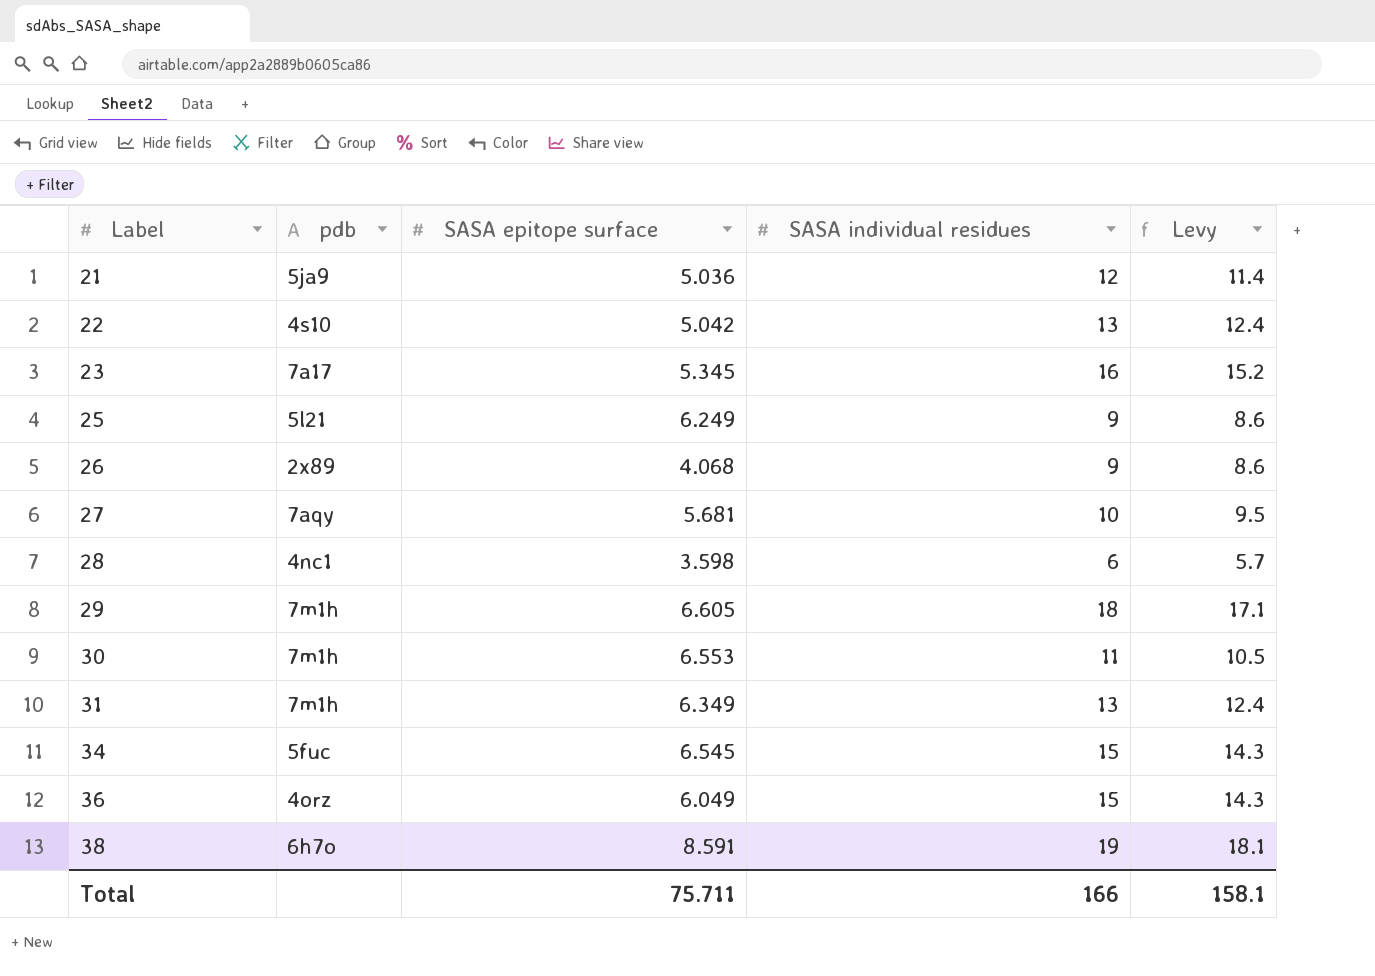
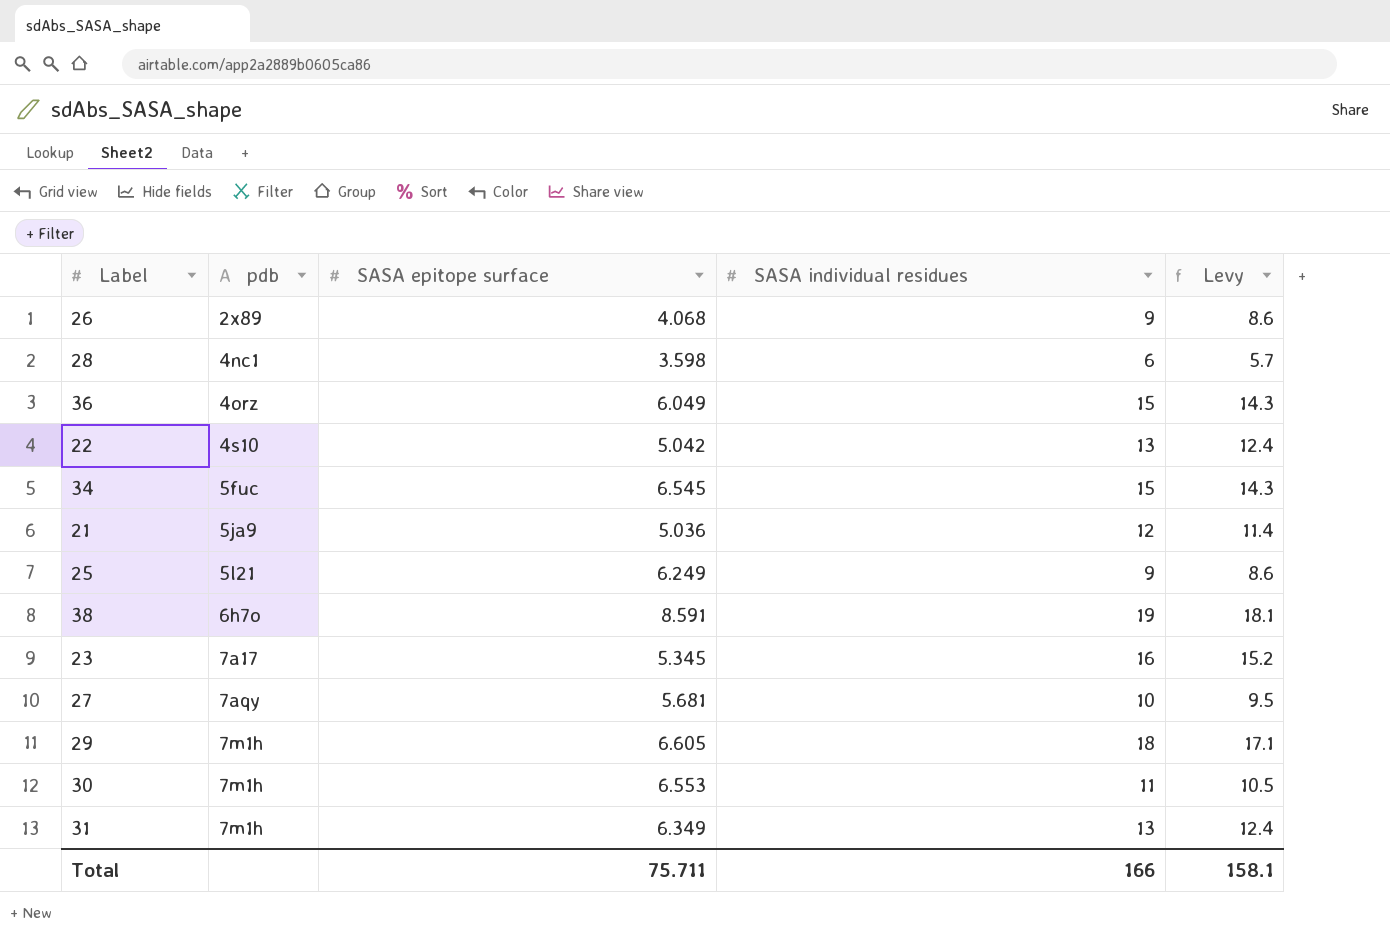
row order: Label ascending -> pdb ascending

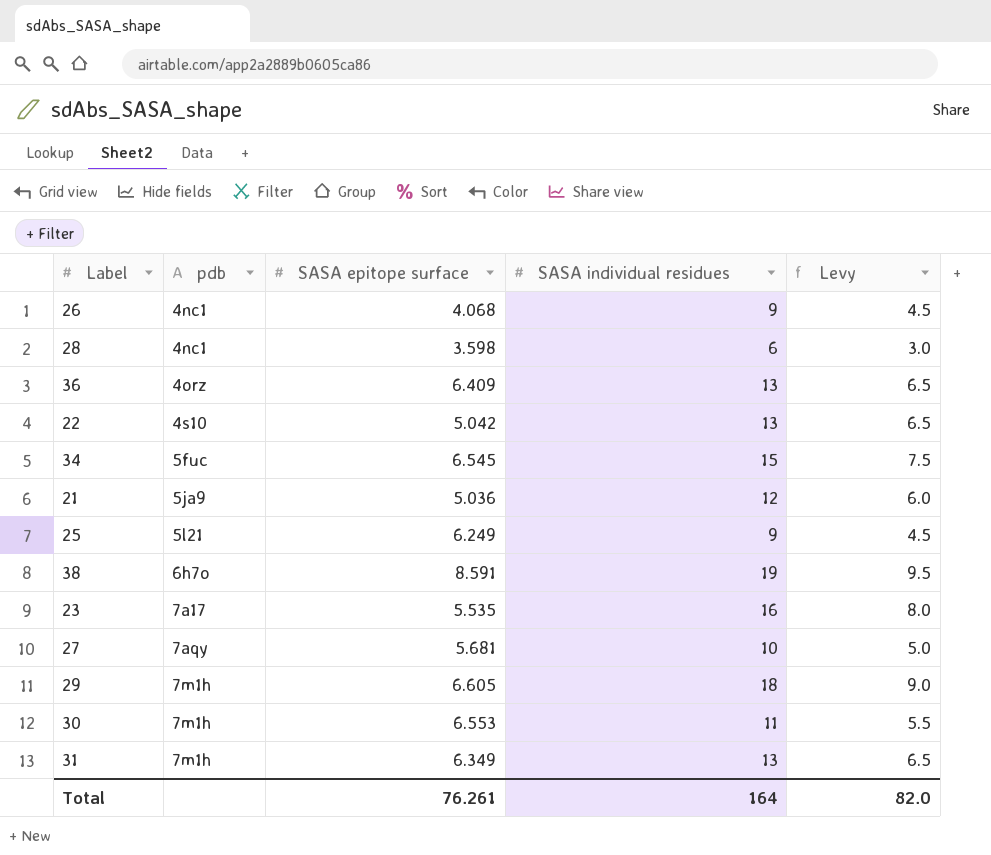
column Levy | formula: [SASA individual residues] * 0.95 -> [SASA individual residues] * 0.5
26 | pdb: 2x89 -> 4nc1
36 | SASA epitope surface: 6.049 -> 6.409
36 | SASA individual residues: 15 -> 13
23 | SASA epitope surface: 5.345 -> 5.535
Total | SASA epitope surface: 75.711 -> 76.261
Total | SASA individual residues: 166 -> 164
Total | Levy: 158.1 -> 82.0

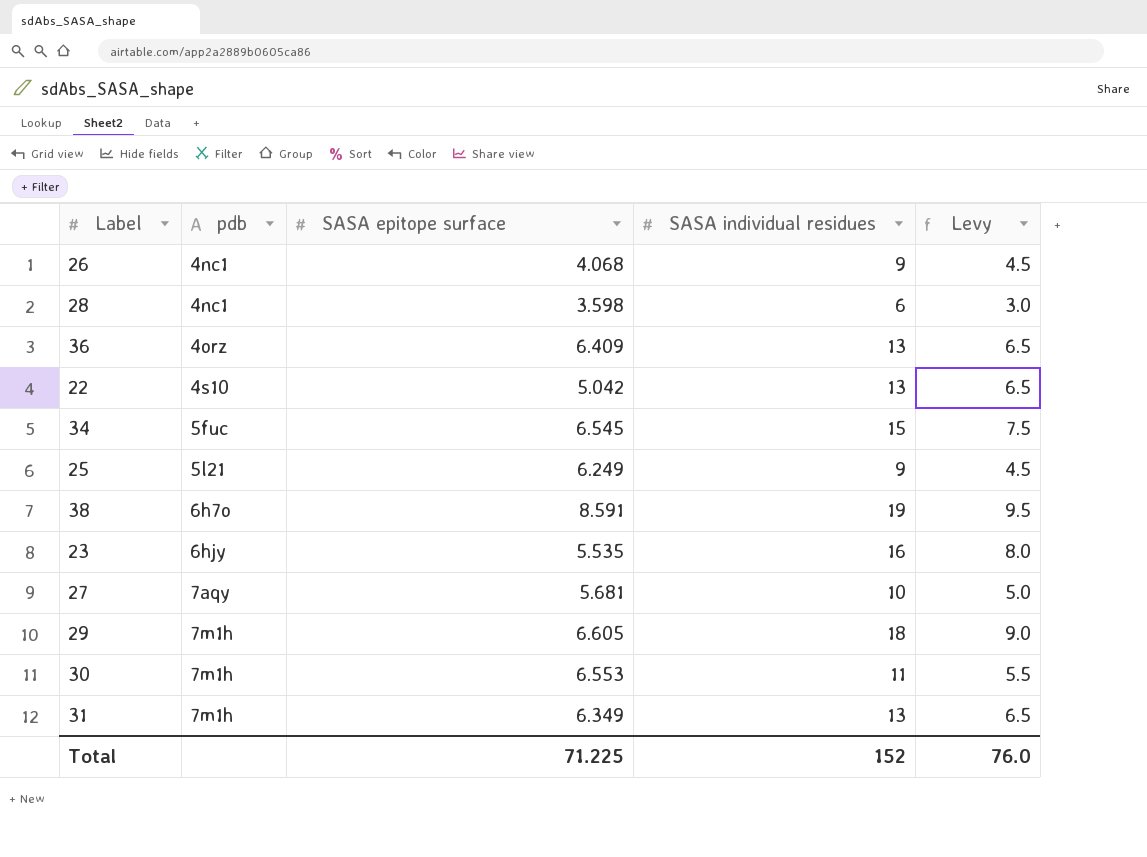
row 21: 5ja9 | 5.036 | 12 | 6.0 -> none
23 | pdb: 7a17 -> 6hjy
Total | SASA epitope surface: 76.261 -> 71.225
Total | SASA individual residues: 164 -> 152
Total | Levy: 82.0 -> 76.0

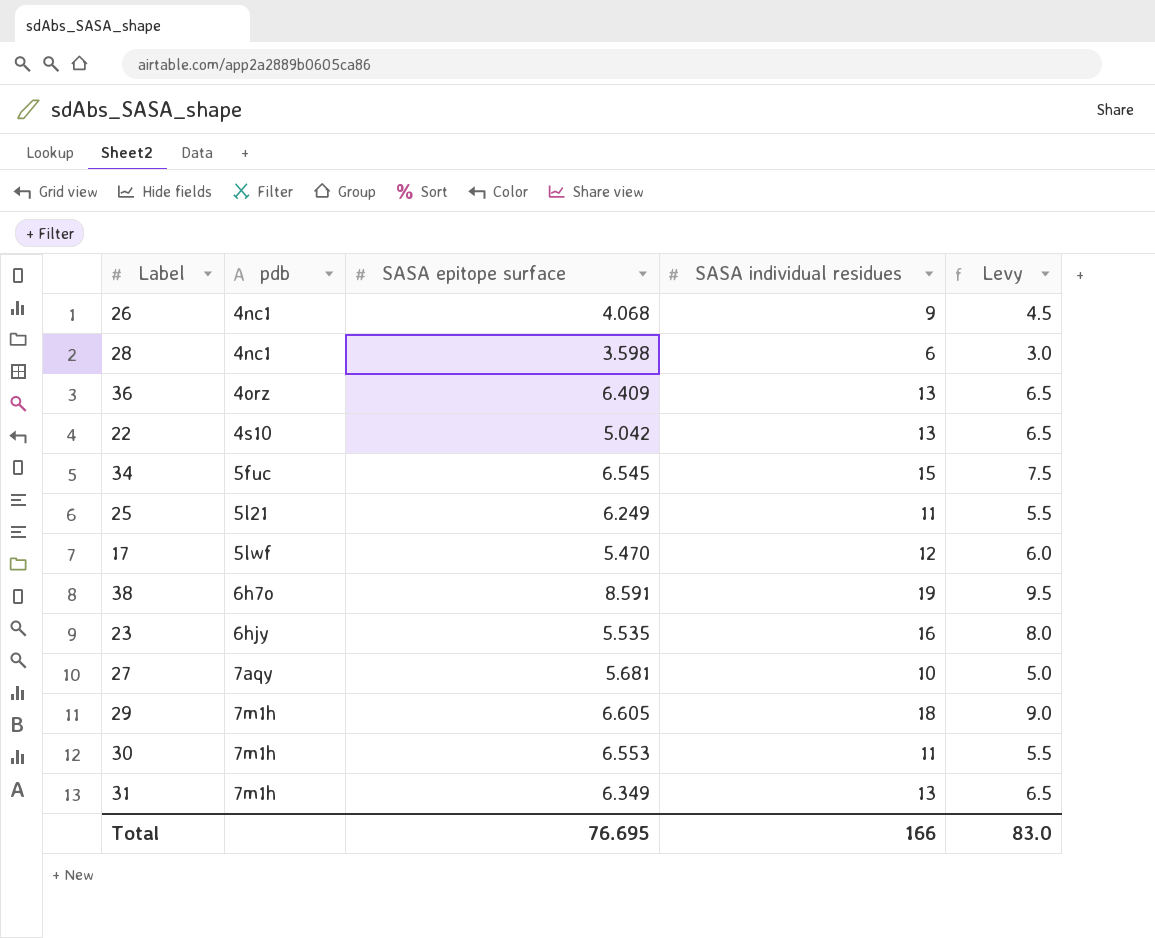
25 | SASA individual residues: 9 -> 11
25 | Levy: 4.5 -> 5.5
row 17: none -> 5lwf | 5.470 | 12 | 6.0
Total | SASA epitope surface: 71.225 -> 76.695
Total | SASA individual residues: 152 -> 166
Total | Levy: 76.0 -> 83.0

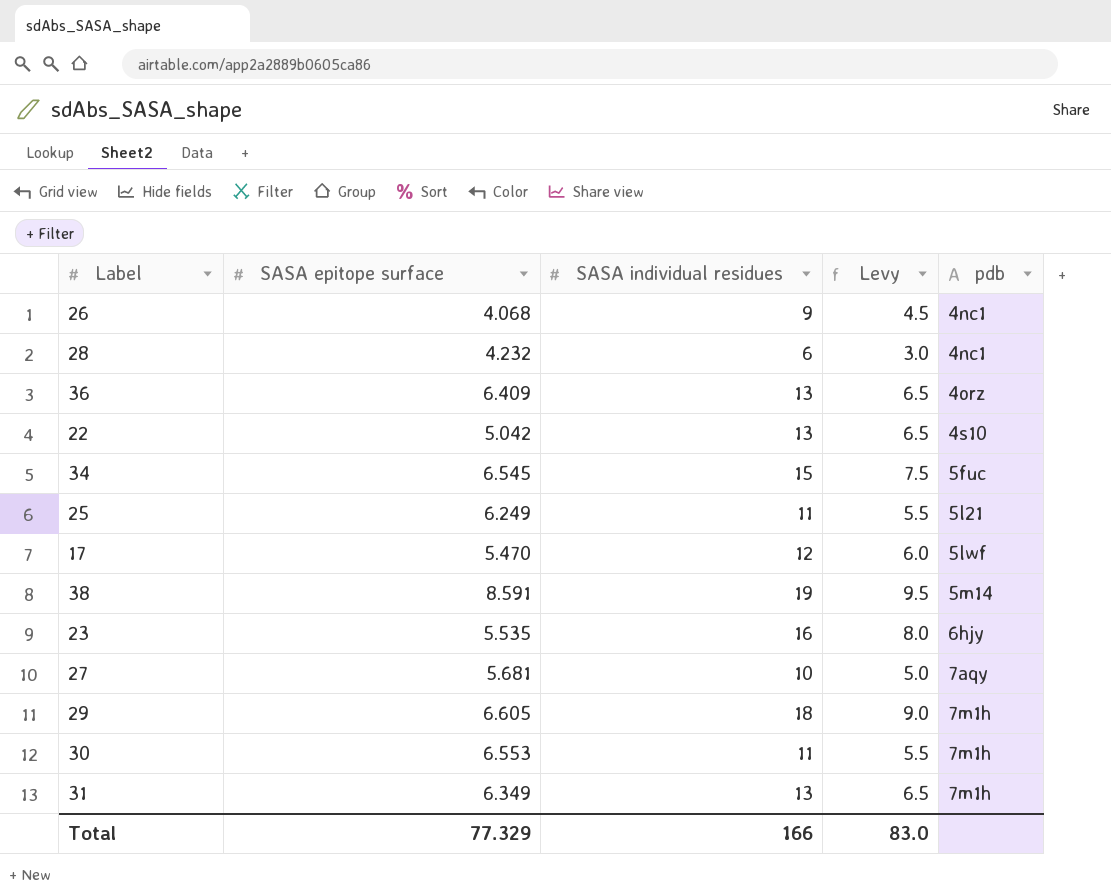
column pdb | position: 2 -> 5
28 | SASA epitope surface: 3.598 -> 4.232
38 | pdb: 6h7o -> 5m14
Total | SASA epitope surface: 76.695 -> 77.329

